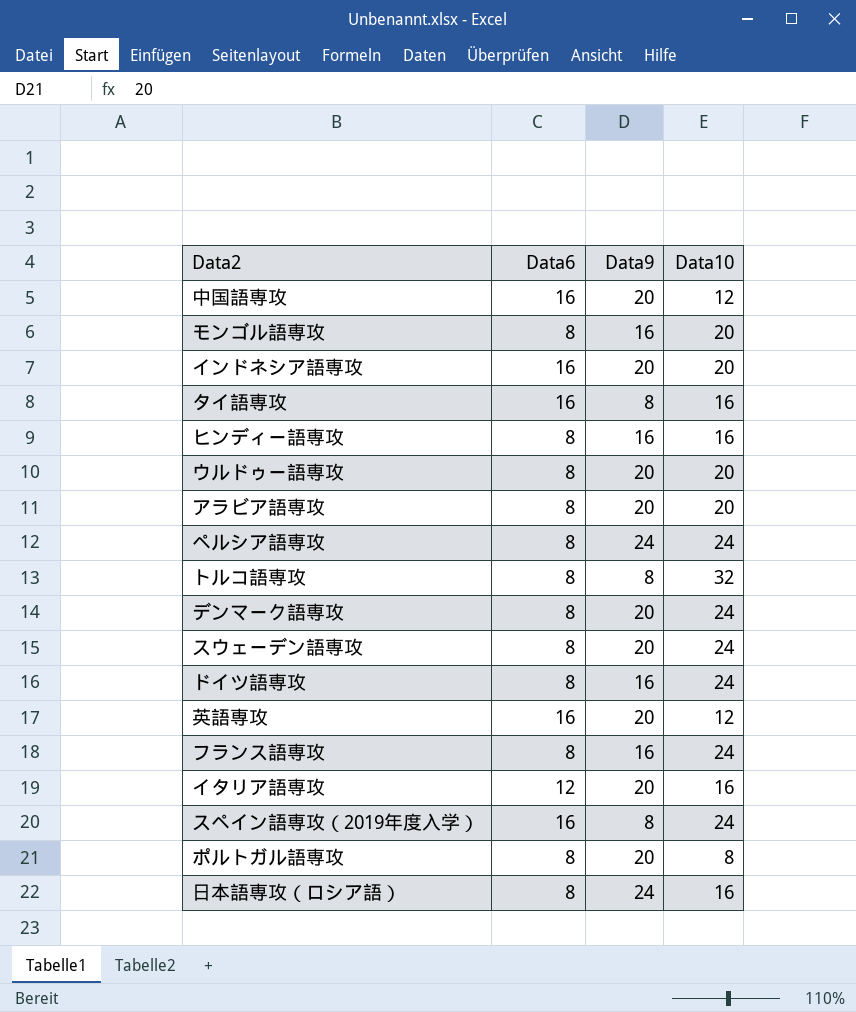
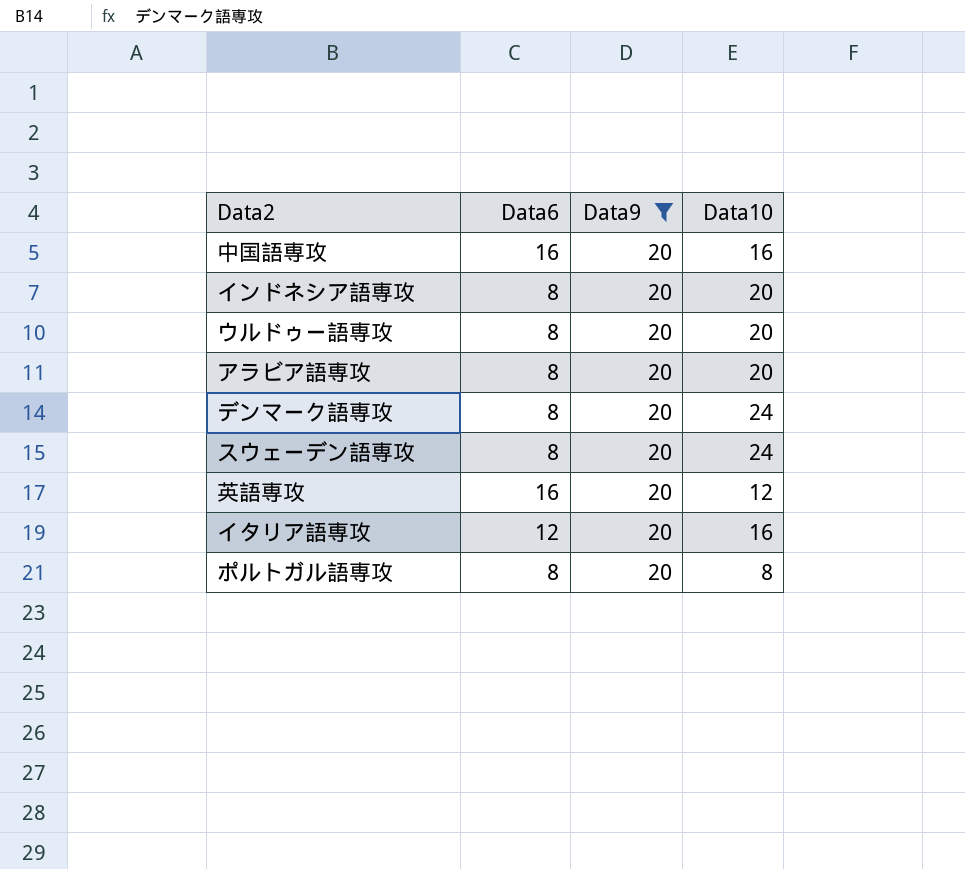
filter: none -> Data9 = 20
中国語専攻 | Data10: 12 -> 16
インドネシア語専攻 | Data6: 16 -> 8

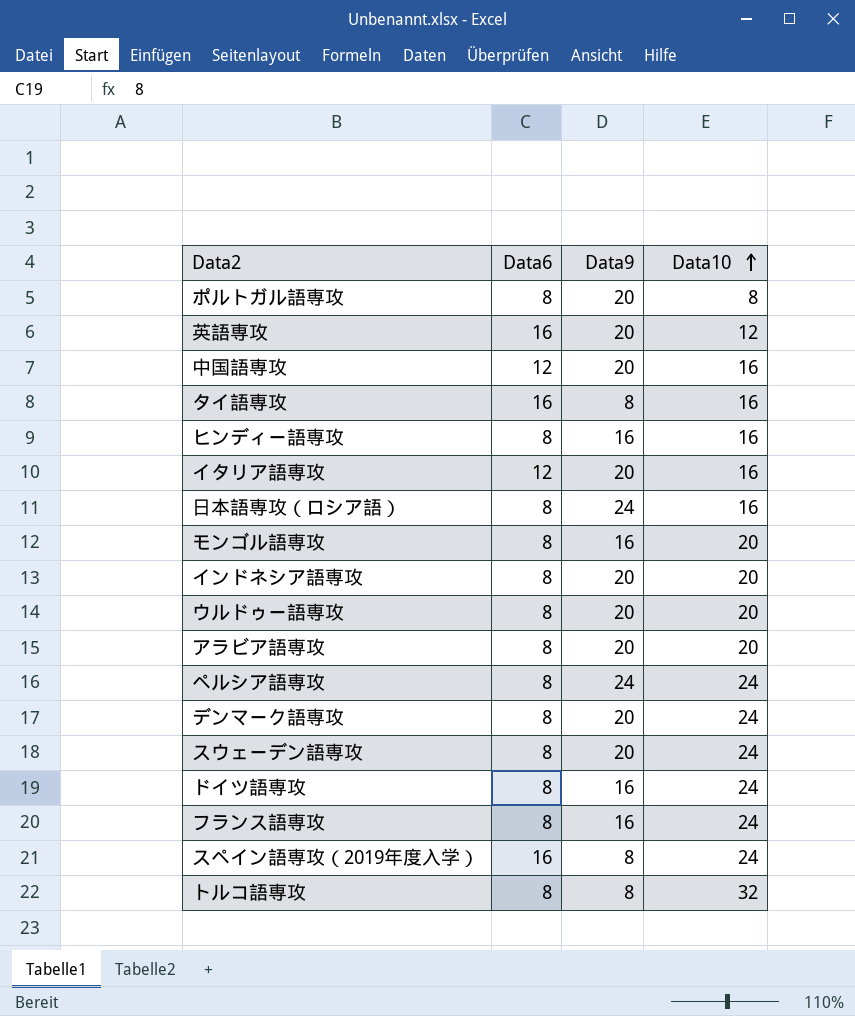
filter: Data9 = 20 -> none
row order: none -> Data10 ascending
中国語専攻 | Data6: 16 -> 12

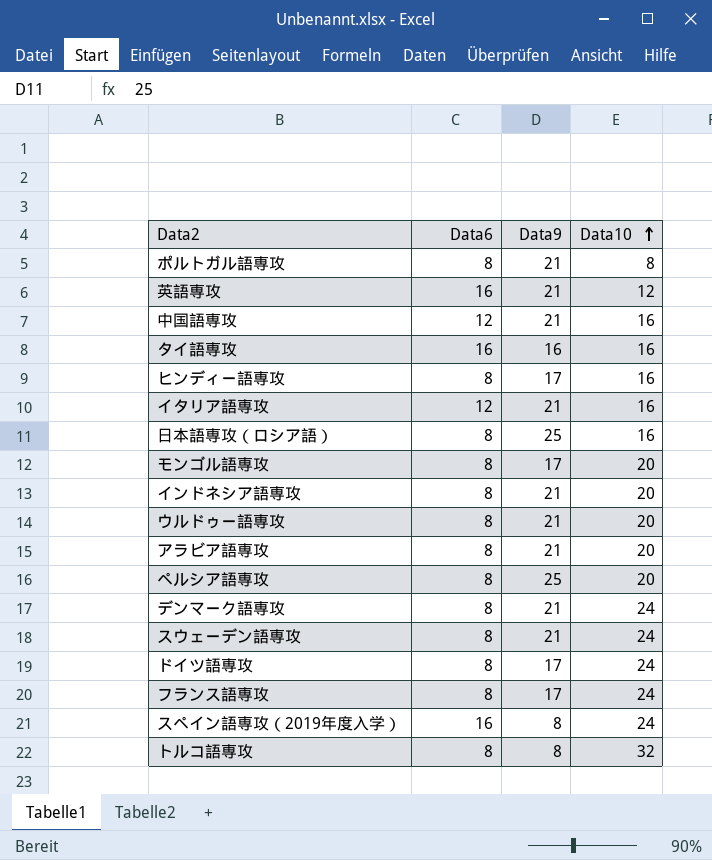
ポルトガル語専攻 | Data9: 20 -> 21
英語専攻 | Data9: 20 -> 21
中国語専攻 | Data9: 20 -> 21
タイ語専攻 | Data9: 8 -> 16
ヒンディー語専攻 | Data9: 16 -> 17
イタリア語専攻 | Data9: 20 -> 21
日本語専攻（ロシア語） | Data9: 24 -> 25
モンゴル語専攻 | Data9: 16 -> 17
インドネシア語専攻 | Data9: 20 -> 21
ウルドゥー語専攻 | Data9: 20 -> 21
アラビア語専攻 | Data9: 20 -> 21
ペルシア語専攻 | Data9: 24 -> 25
ペルシア語専攻 | Data10: 24 -> 20
デンマーク語専攻 | Data9: 20 -> 21
スウェーデン語専攻 | Data9: 20 -> 21
ドイツ語専攻 | Data9: 16 -> 17
フランス語専攻 | Data9: 16 -> 17

